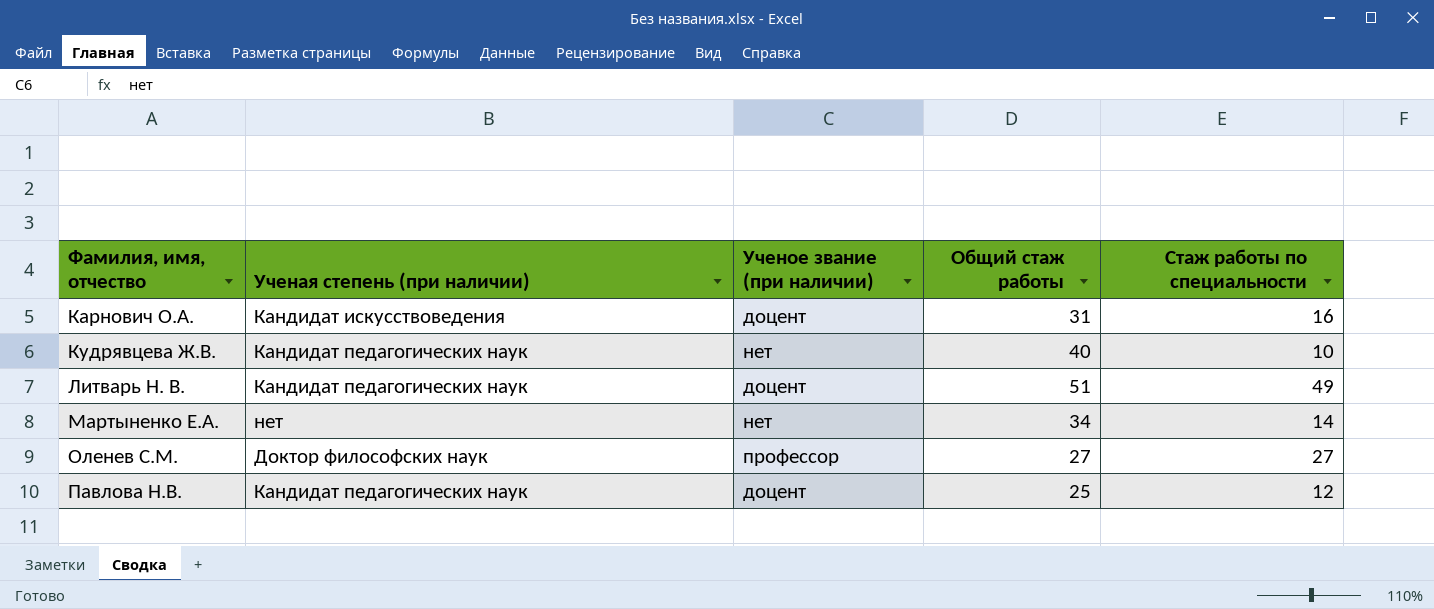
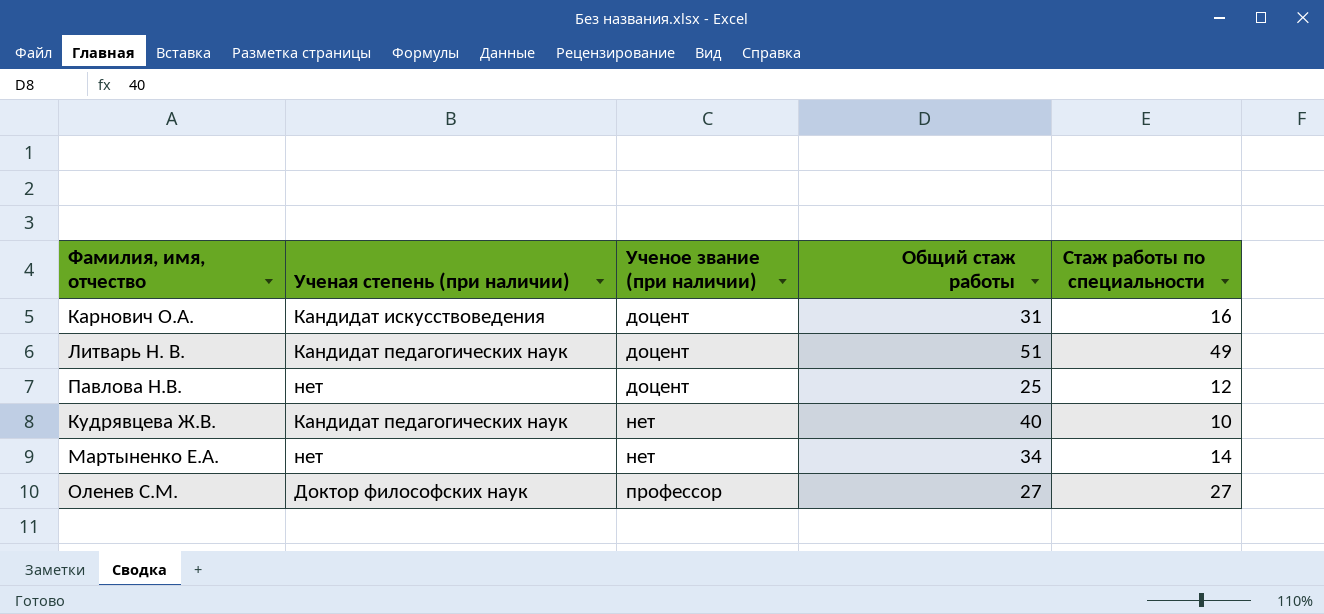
row order: Фамилия, имя, отчество ascending -> Ученое звание (при наличии) ascending
Павлова Н.В. | Ученая степень (при наличии): Кандидат педагогических наук -> нет

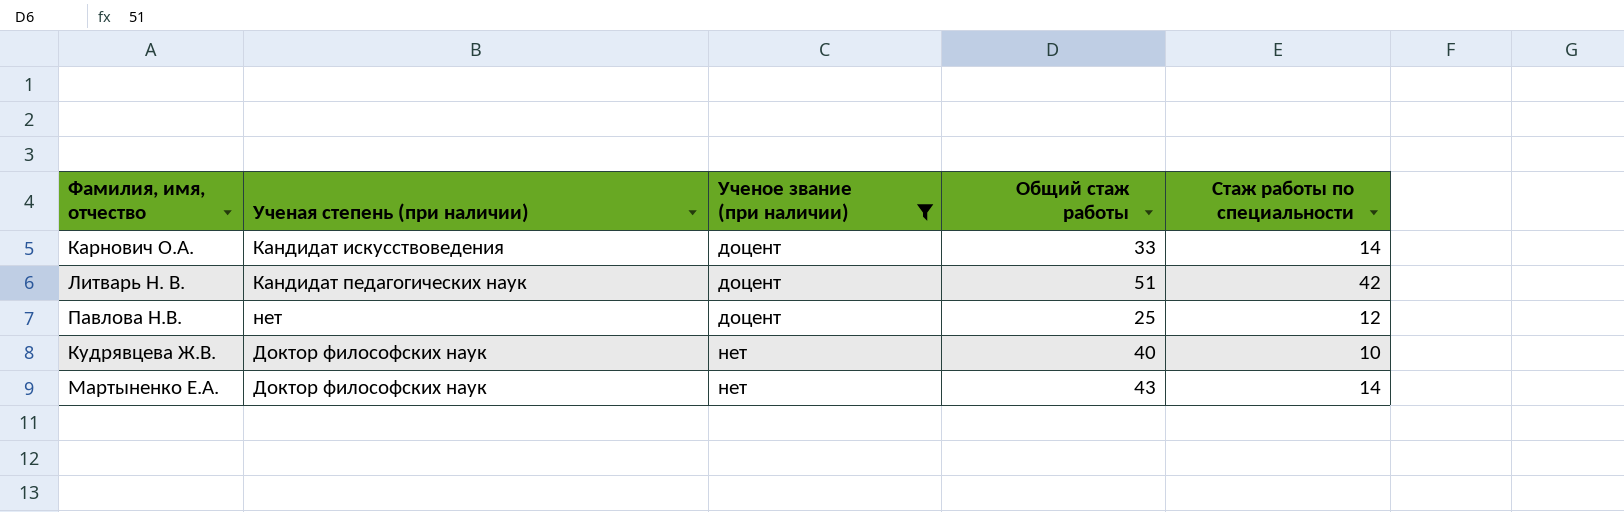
filter: none -> Ученое звание (при наличии) != профессор
Карнович О.А. | Общий стаж работы: 31 -> 33
Карнович О.А. | Стаж работы по специальности: 16 -> 14
Литварь Н. В. | Стаж работы по специальности: 49 -> 42
Кудрявцева Ж.В. | Ученая степень (при наличии): Кандидат педагогических наук -> Доктор философских наук
Мартыненко Е.А. | Ученая степень (при наличии): нет -> Доктор философских наук
Мартыненко Е.А. | Общий стаж работы: 34 -> 43

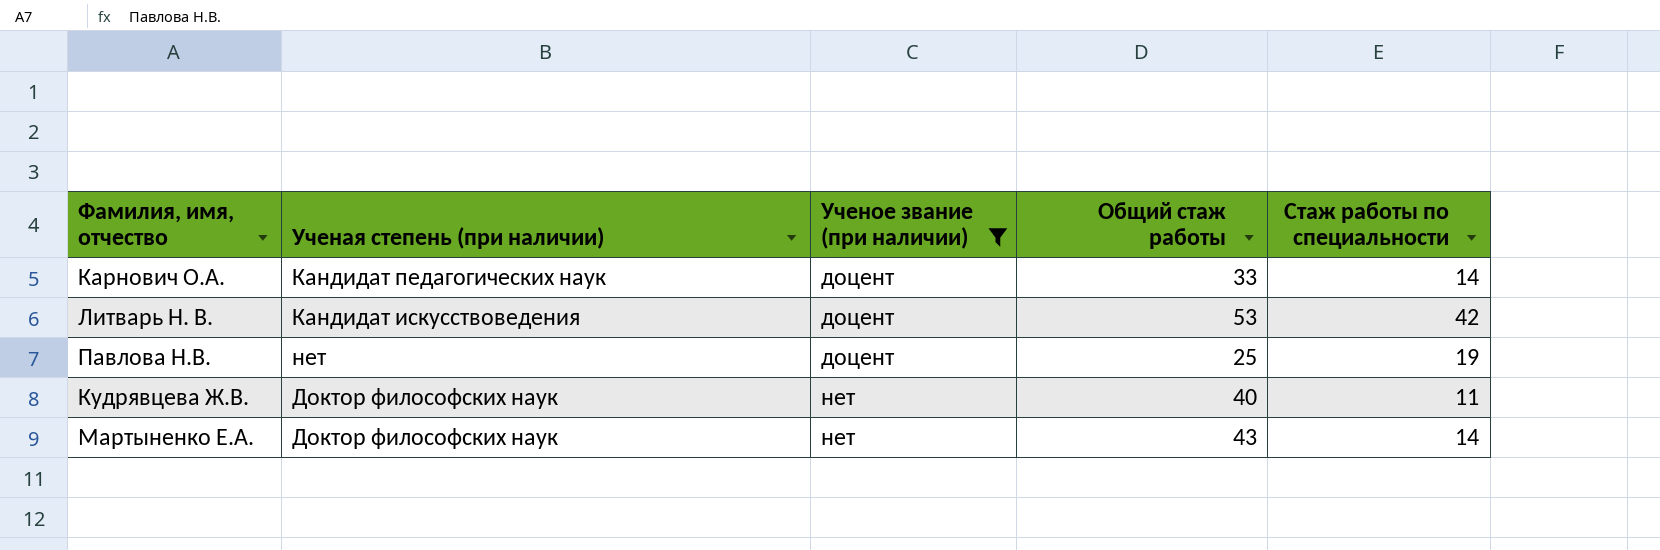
Карнович О.А. | Ученая степень (при наличии): Кандидат искусствоведения -> Кандидат педагогических наук
Литварь Н. В. | Ученая степень (при наличии): Кандидат педагогических наук -> Кандидат искусствоведения
Литварь Н. В. | Общий стаж работы: 51 -> 53
Павлова Н.В. | Стаж работы по специальности: 12 -> 19
Кудрявцева Ж.В. | Стаж работы по специальности: 10 -> 11

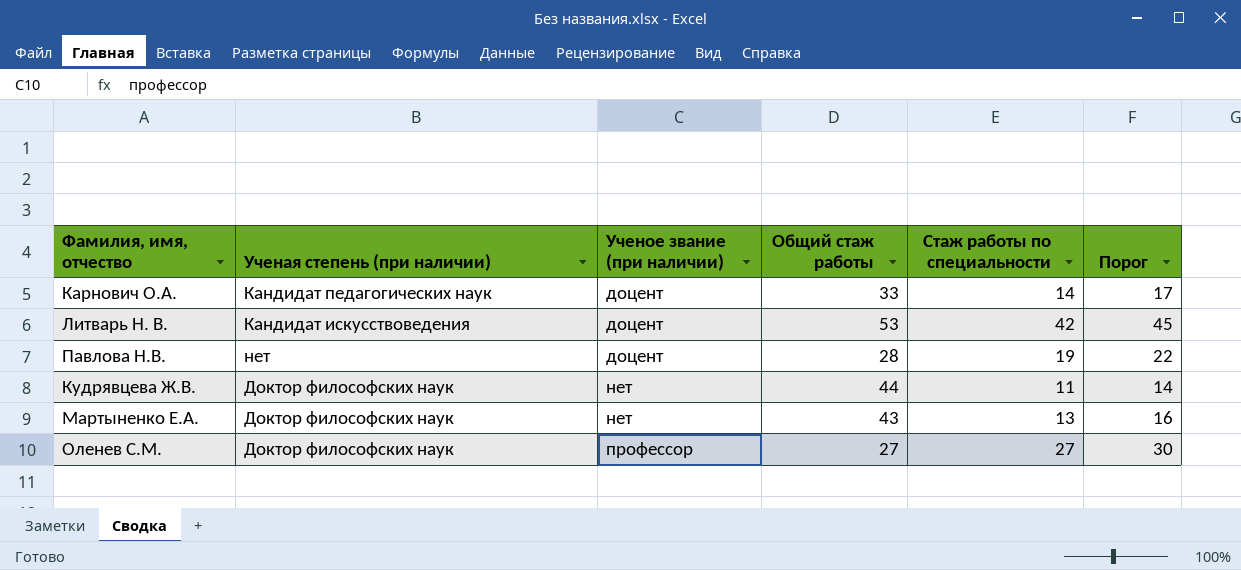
filter: Ученое звание (при наличии) != профессор -> none
column Порог | formula: none -> [Стаж работы по специальности] + 3
Павлова Н.В. | Общий стаж работы: 25 -> 28
Кудрявцева Ж.В. | Общий стаж работы: 40 -> 44
Мартыненко Е.А. | Стаж работы по специальности: 14 -> 13

